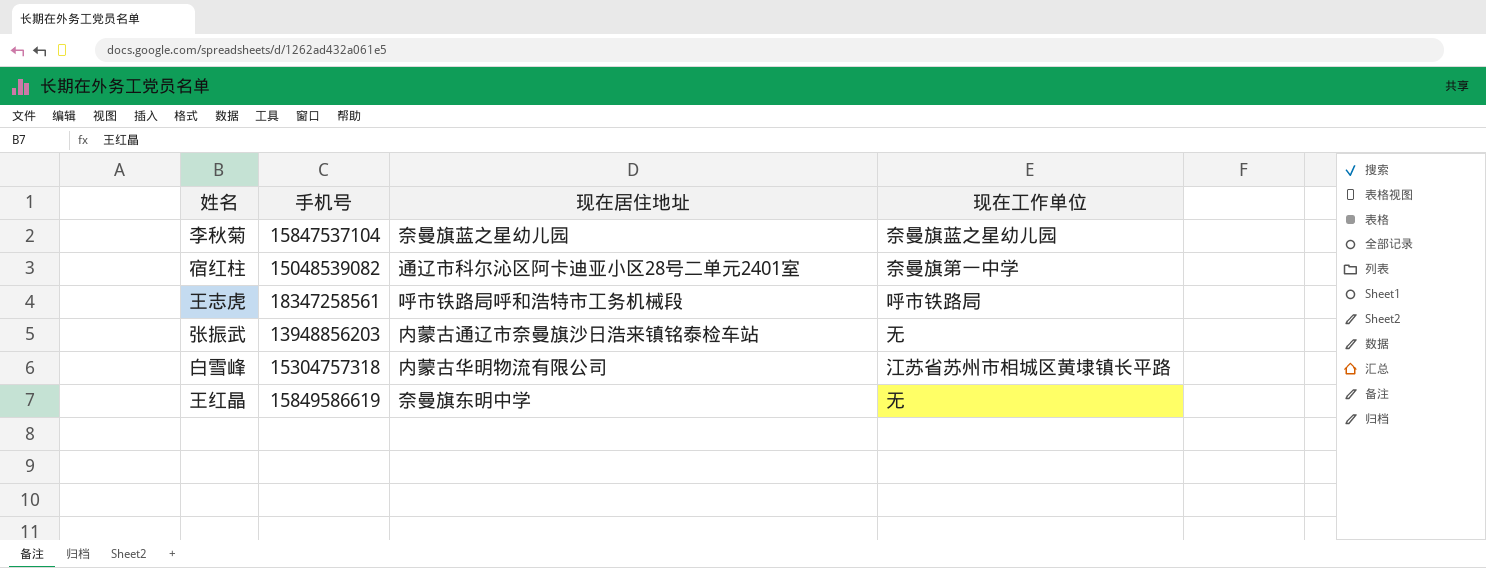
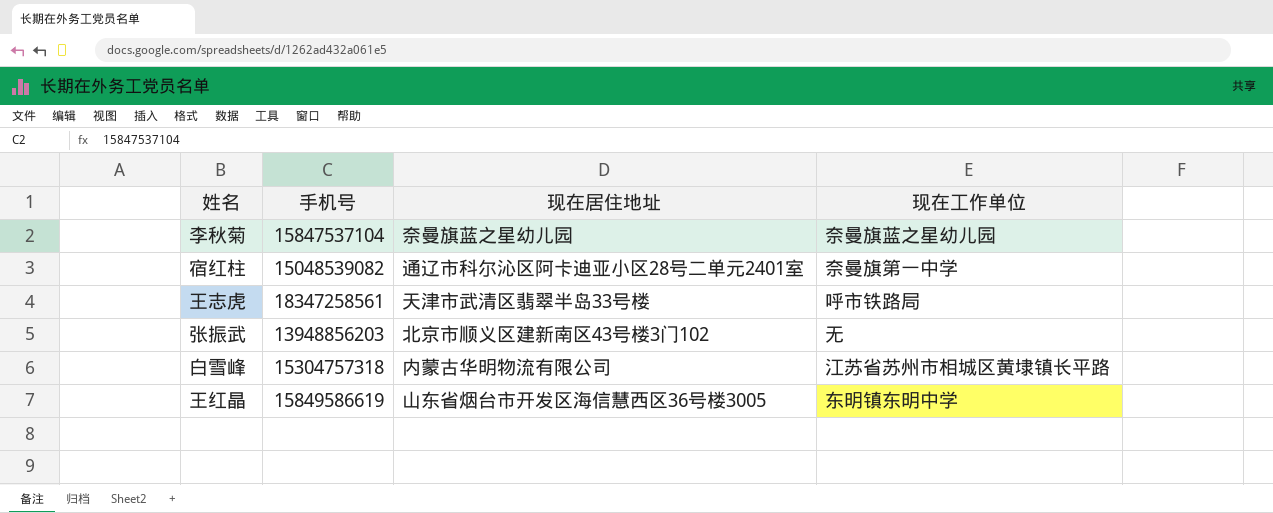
王志虎 | 现在居住地址: 呼市铁路局呼和浩特市工务机械段 -> 天津市武清区翡翠半岛33号楼
张振武 | 现在居住地址: 内蒙古通辽市奈曼旗沙日浩来镇铭泰检车站 -> 北京市顺义区建新南区43号楼3门102
王红晶 | 现在居住地址: 奈曼旗东明中学 -> 山东省烟台市开发区海信慧西区36号楼3005
王红晶 | 现在工作单位: 无 -> 东明镇东明中学

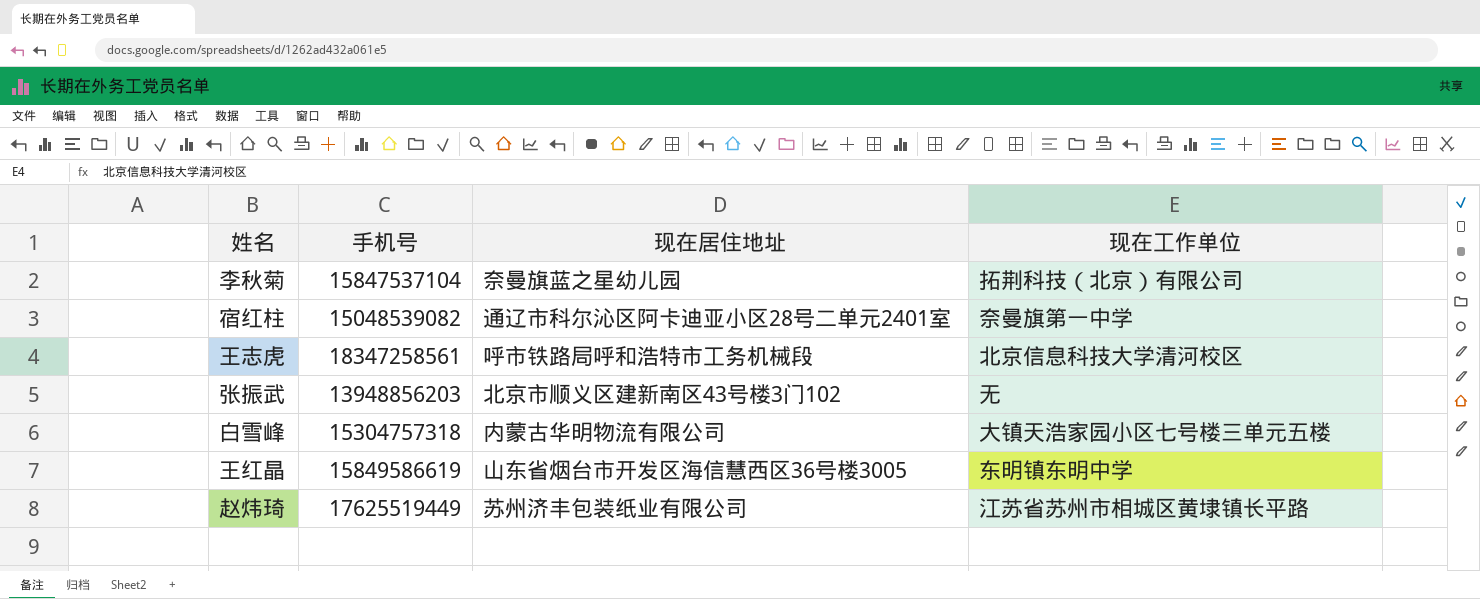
李秋菊 | 现在工作单位: 奈曼旗蓝之星幼儿园 -> 拓荆科技（北京）有限公司
王志虎 | 现在居住地址: 天津市武清区翡翠半岛33号楼 -> 呼市铁路局呼和浩特市工务机械段
王志虎 | 现在工作单位: 呼市铁路局 -> 北京信息科技大学清河校区
白雪峰 | 现在工作单位: 江苏省苏州市相城区黄埭镇长平路 -> 大镇天浩家园小区七号楼三单元五楼
row 赵炜琦: none -> 17625519449 | 苏州济丰包装纸业有限公司 | 江苏省苏州市相城区黄埭镇长平路

